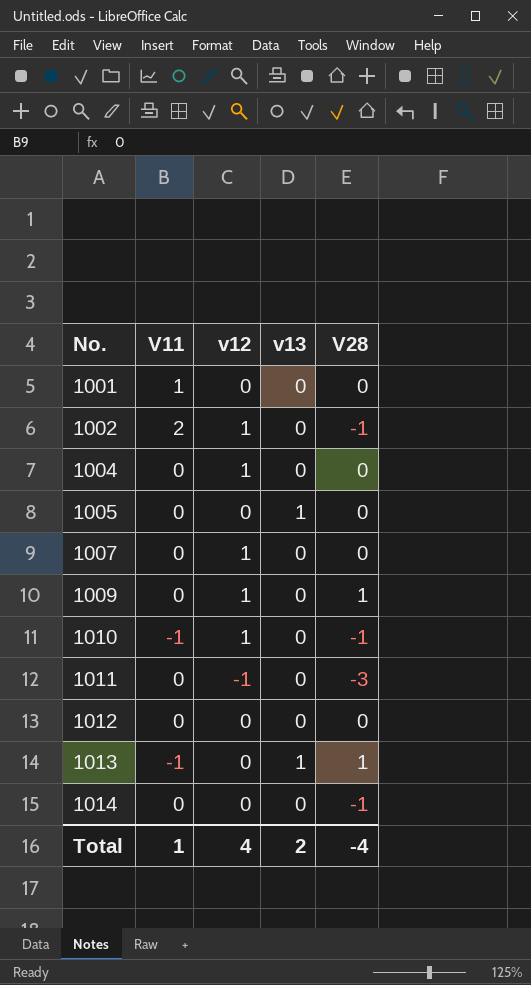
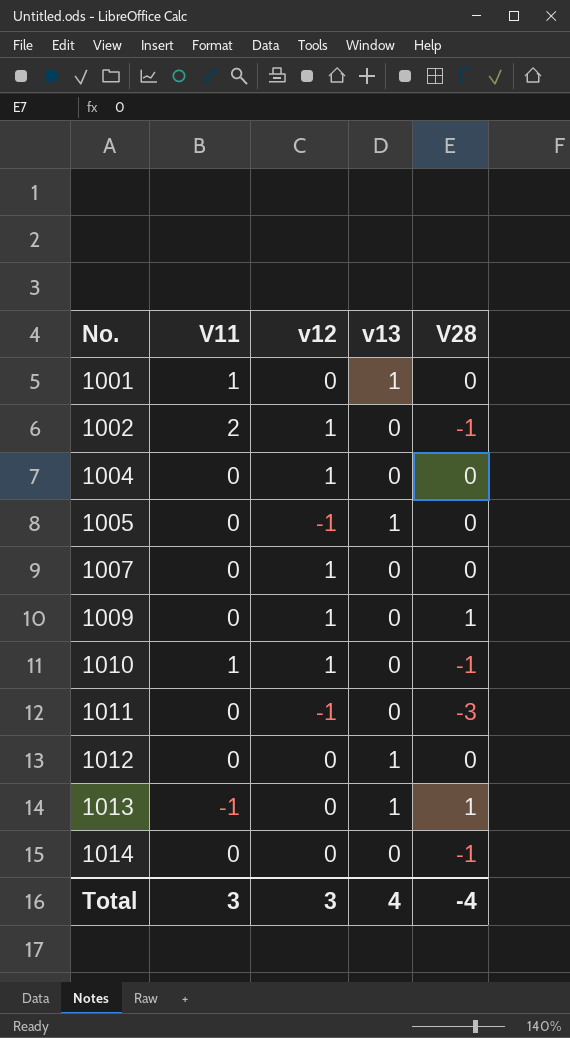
1001 | v13: 0 -> 1
1005 | v12: 0 -> -1
1010 | V11: -1 -> 1
1012 | v13: 0 -> 1
Total | V11: 1 -> 3
Total | v12: 4 -> 3
Total | v13: 2 -> 4

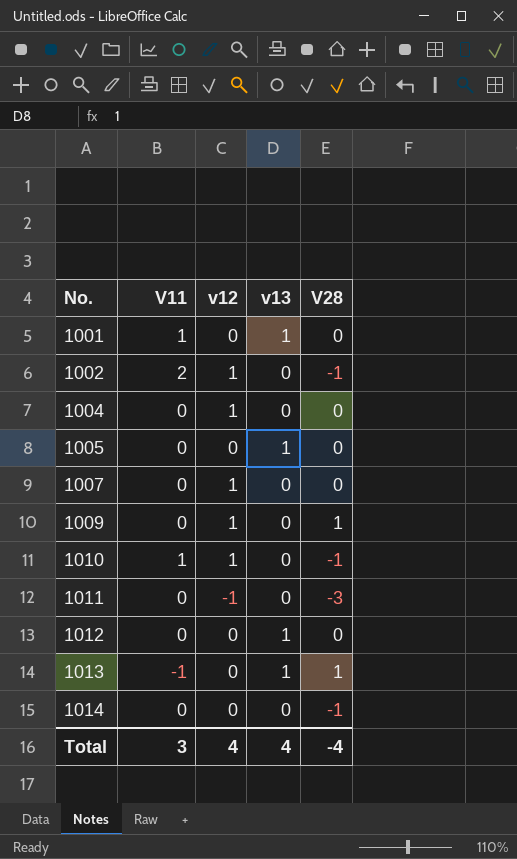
1005 | v12: -1 -> 0
Total | v12: 3 -> 4

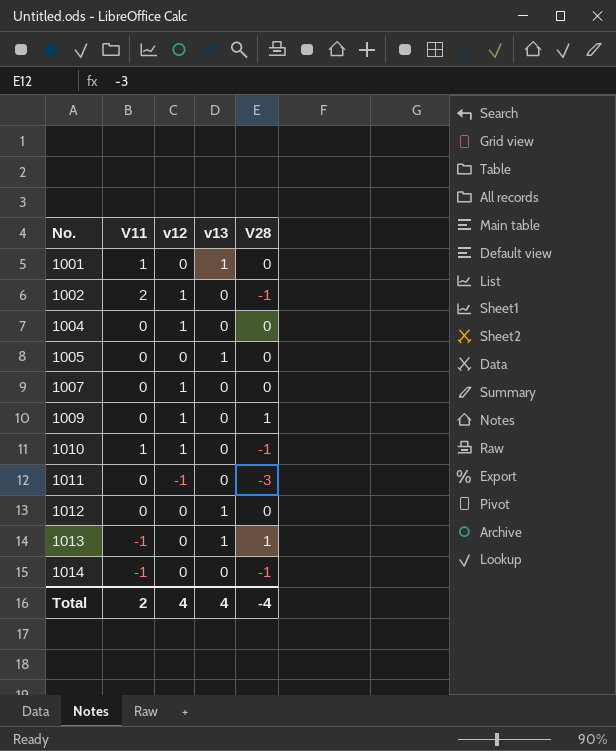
1014 | V11: 0 -> -1
Total | V11: 3 -> 2

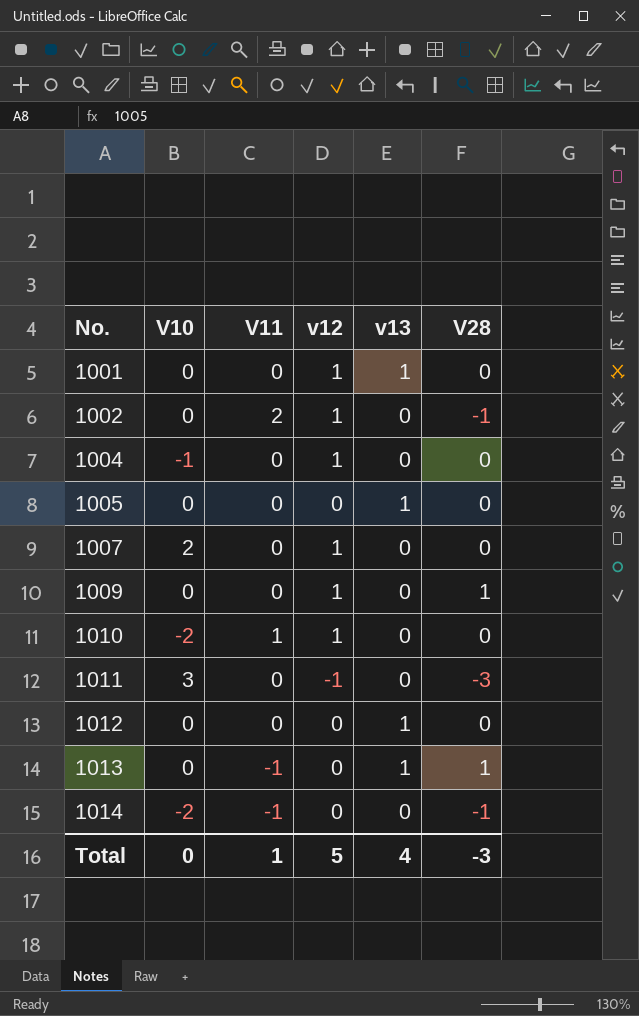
column V10 | position: none -> 2
1001 | V11: 1 -> 0
1001 | v12: 0 -> 1
1010 | V28: -1 -> 0
Total | V11: 2 -> 1
Total | v12: 4 -> 5
Total | V28: -4 -> -3

